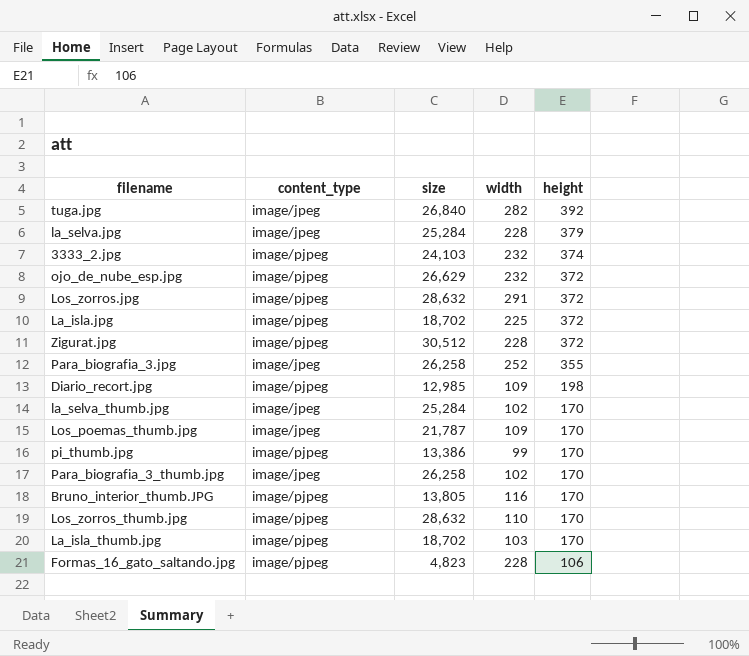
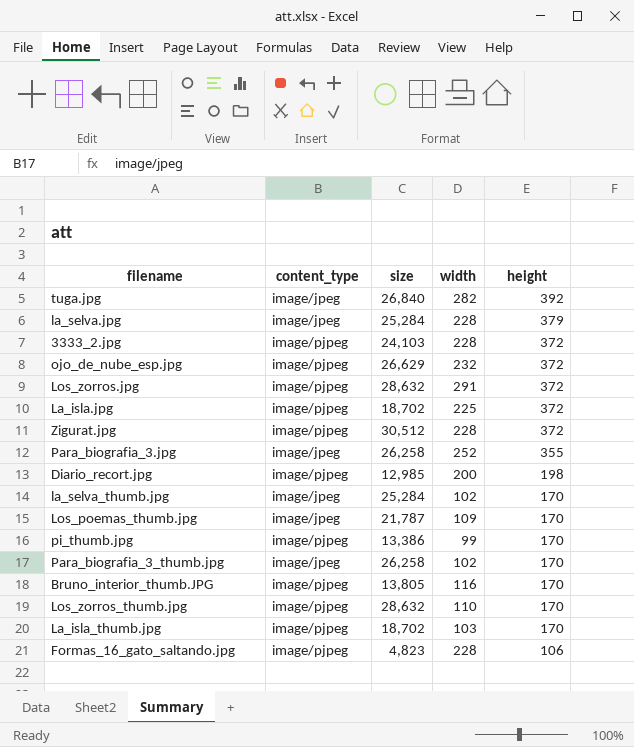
3333_2.jpg | width: 232 -> 228
3333_2.jpg | height: 374 -> 372
Diario_recort.jpg | width: 109 -> 200

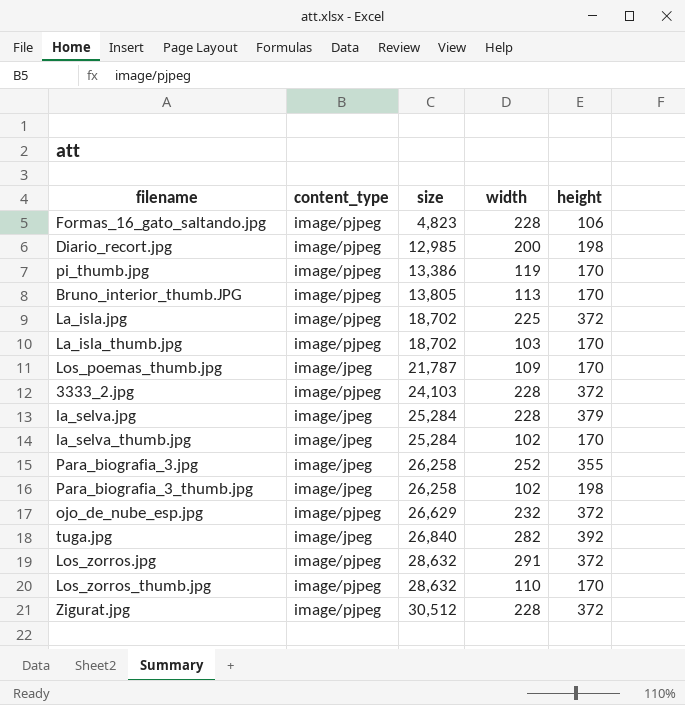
row order: height descending -> size ascending
pi_thumb.jpg | width: 99 -> 119
Bruno_interior_thumb.JPG | width: 116 -> 113
Para_biografia_3_thumb.jpg | height: 170 -> 198

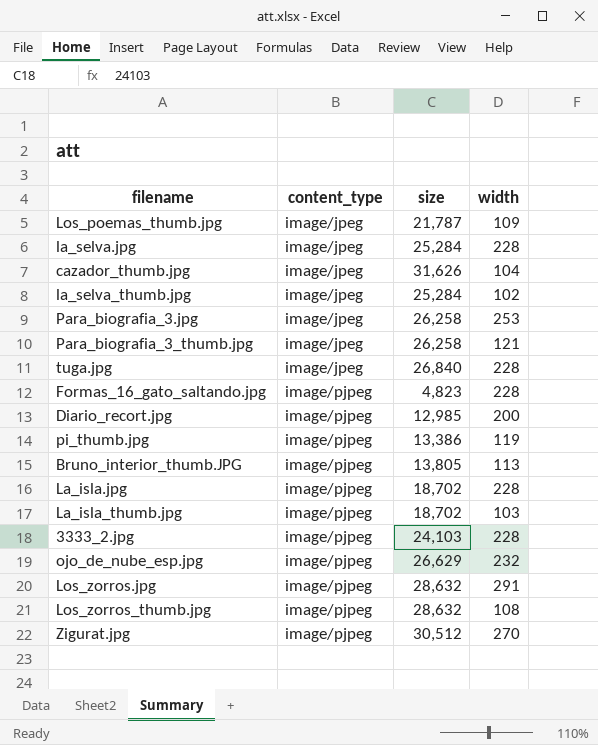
row order: size ascending -> content_type ascending
column height | position: 5 -> none
row cazador_thumb.jpg: none -> image/jpeg | 31,626 | 104
Para_biografia_3.jpg | width: 252 -> 253
Para_biografia_3_thumb.jpg | width: 102 -> 121
tuga.jpg | width: 282 -> 228
La_isla.jpg | width: 225 -> 228
Los_zorros_thumb.jpg | width: 110 -> 108
Zigurat.jpg | width: 228 -> 270

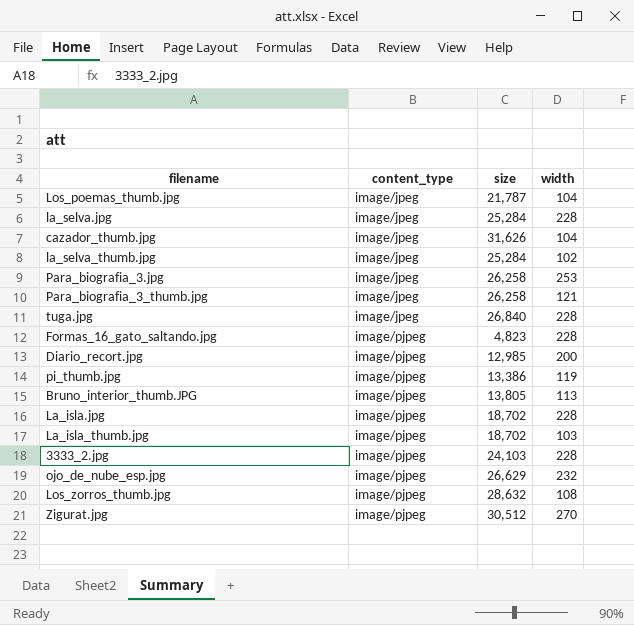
row Los_zorros.jpg: image/pjpeg | 28,632 | 291 -> none
Los_poemas_thumb.jpg | width: 109 -> 104

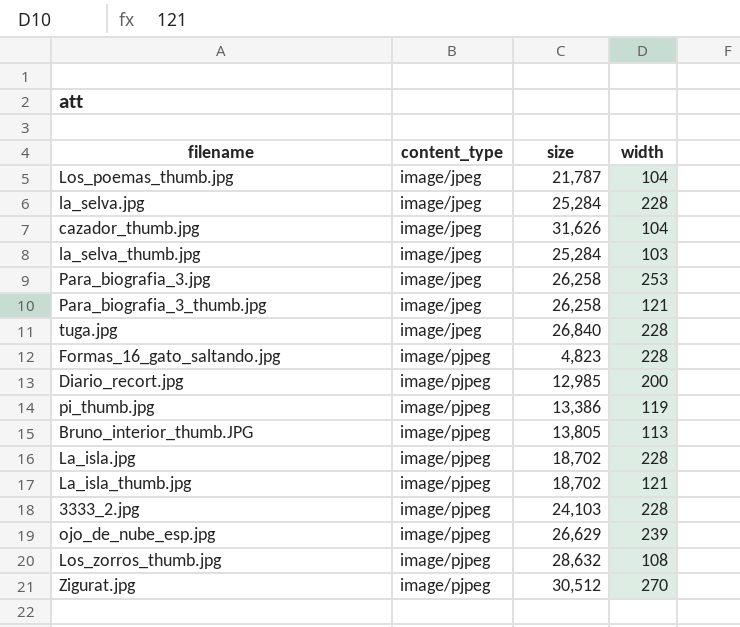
la_selva_thumb.jpg | width: 102 -> 103
La_isla_thumb.jpg | width: 103 -> 121
ojo_de_nube_esp.jpg | width: 232 -> 239

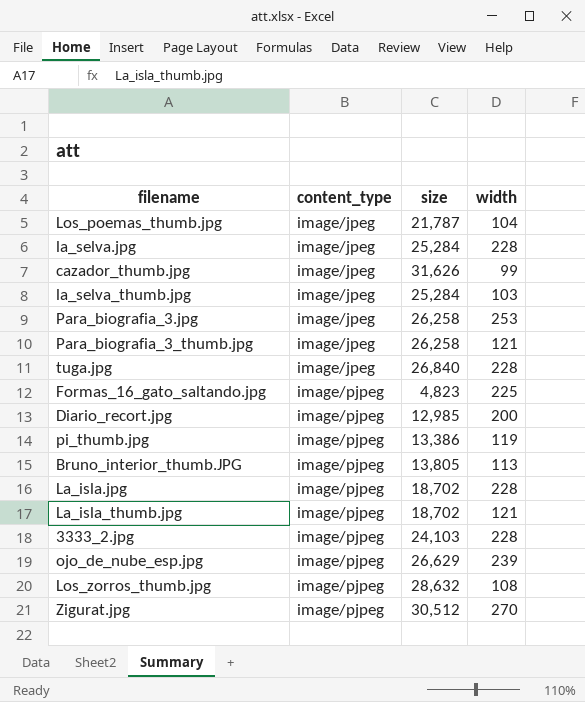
cazador_thumb.jpg | width: 104 -> 99
Formas_16_gato_saltando.jpg | width: 228 -> 225

